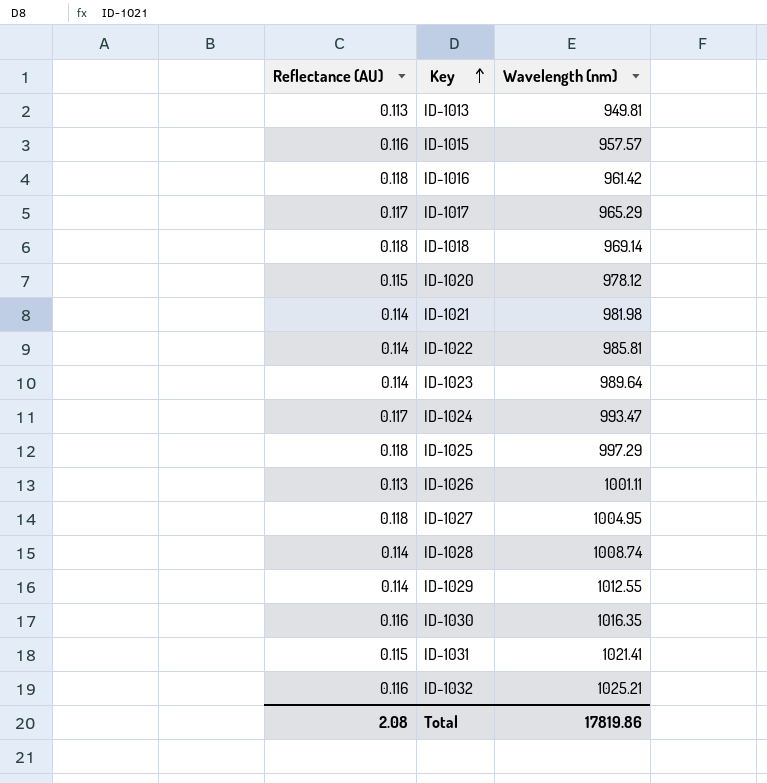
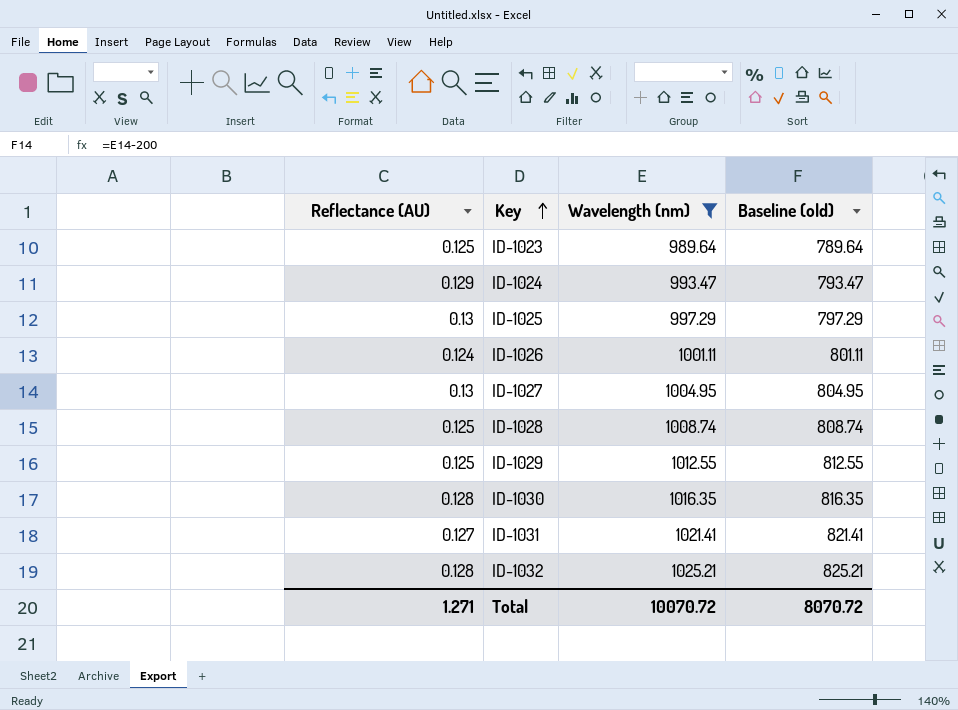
filter: none -> Wavelength (nm) >= 989.64
column Baseline (old) | formula: none -> [Wavelength (nm)] - 200
ID-1023 | Reflectance (AU): 0.114 -> 0.125
ID-1024 | Reflectance (AU): 0.117 -> 0.129
ID-1025 | Reflectance (AU): 0.118 -> 0.13
ID-1026 | Reflectance (AU): 0.113 -> 0.124
ID-1027 | Reflectance (AU): 0.118 -> 0.13
ID-1028 | Reflectance (AU): 0.114 -> 0.125
ID-1029 | Reflectance (AU): 0.114 -> 0.125
ID-1030 | Reflectance (AU): 0.116 -> 0.128
ID-1031 | Reflectance (AU): 0.115 -> 0.127
ID-1032 | Reflectance (AU): 0.116 -> 0.128
Total | Reflectance (AU): 2.08 -> 1.271
Total | Wavelength (nm): 17819.86 -> 10070.72

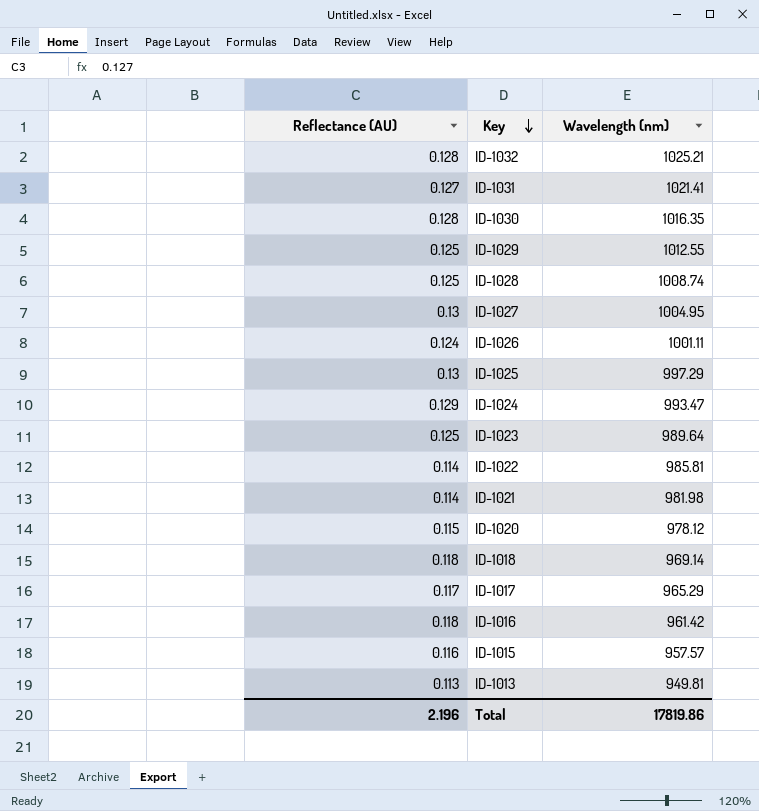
filter: Wavelength (nm) >= 989.64 -> none
row order: Key ascending -> Key descending
column Baseline (old) | formula: [Wavelength (nm)] - 200 -> none
Total | Reflectance (AU): 1.271 -> 2.196
Total | Wavelength (nm): 10070.72 -> 17819.86

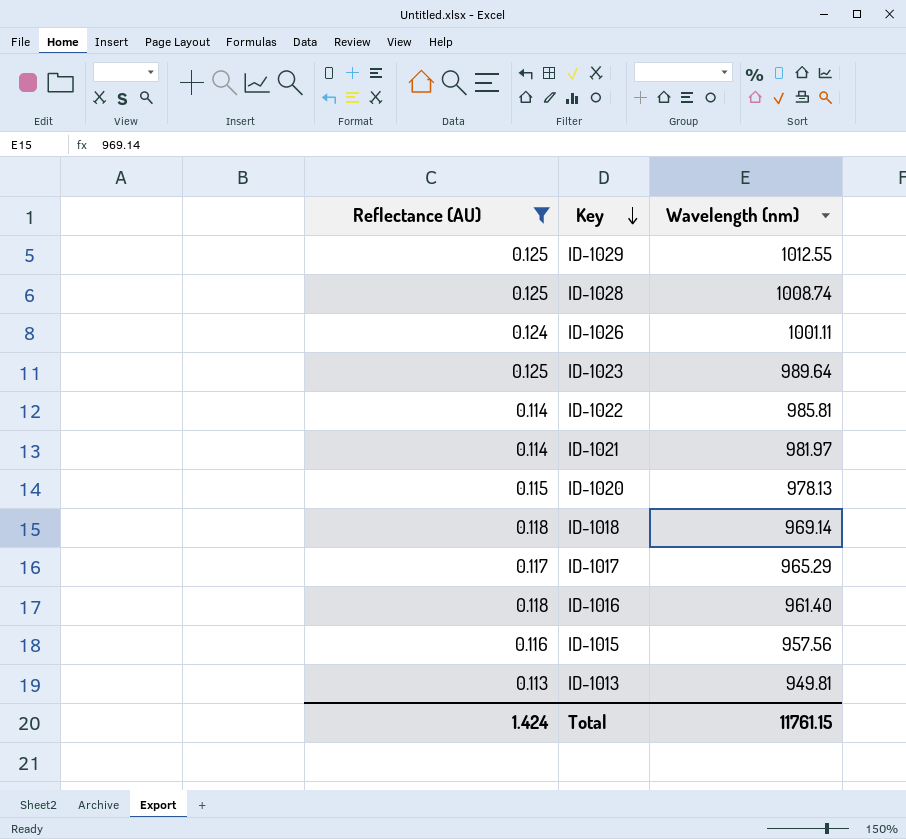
filter: none -> Reflectance (AU) <= 0.125
ID-1021 | Wavelength (nm): 981.98 -> 981.97
ID-1020 | Wavelength (nm): 978.12 -> 978.13
ID-1016 | Wavelength (nm): 961.42 -> 961.40
ID-1015 | Wavelength (nm): 957.57 -> 957.56
Total | Reflectance (AU): 2.196 -> 1.424
Total | Wavelength (nm): 17819.86 -> 11761.15

